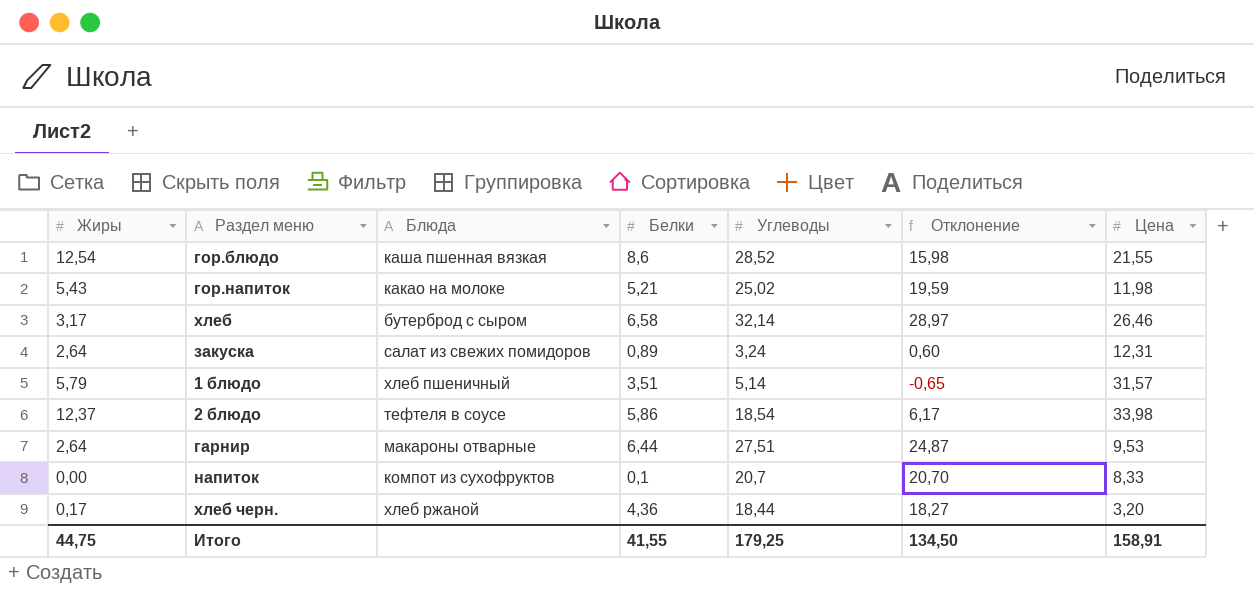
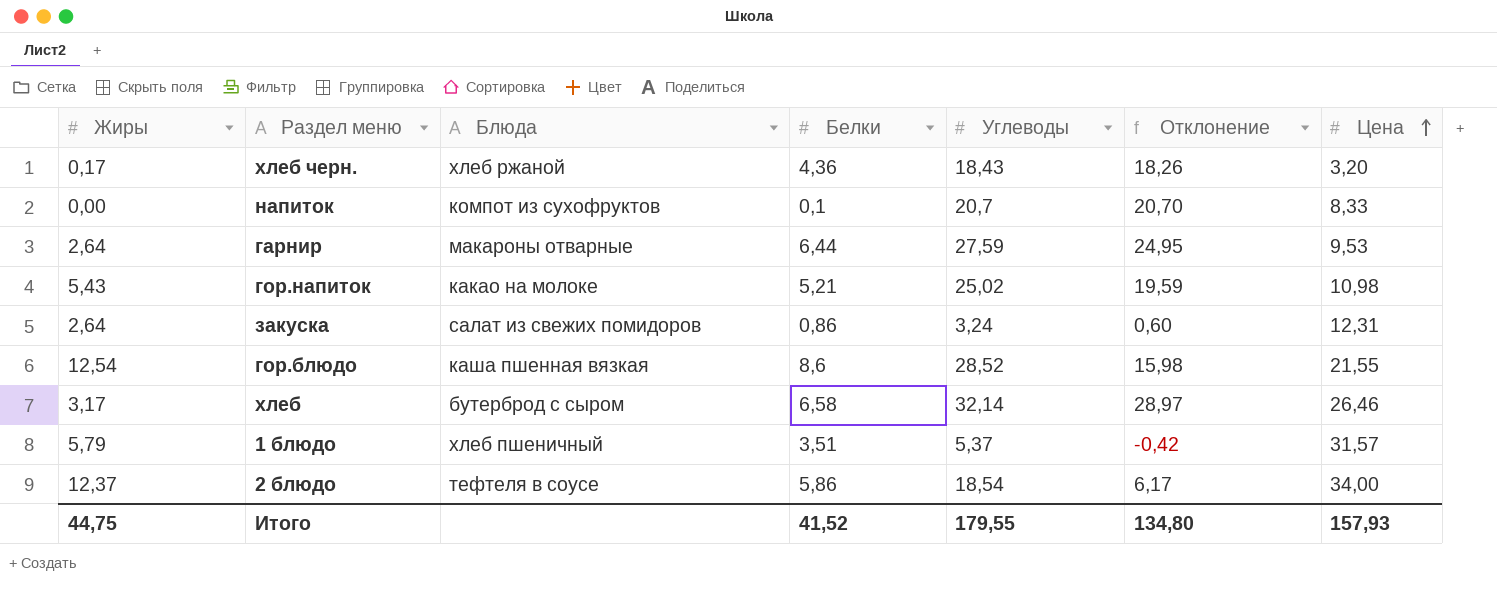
row order: none -> Цена ascending
хлеб черн. | Углеводы: 18,44 -> 18,43
хлеб черн. | Отклонение: 18,27 -> 18,26
гарнир | Углеводы: 27,51 -> 27,59
гарнир | Отклонение: 24,87 -> 24,95
гор.напиток | Цена: 11,98 -> 10,98
закуска | Белки: 0,89 -> 0,86
1 блюдо | Углеводы: 5,14 -> 5,37
1 блюдо | Отклонение: -0,65 -> -0,42
2 блюдо | Цена: 33,98 -> 34,00
Итого | Белки: 41,55 -> 41,52
Итого | Углеводы: 179,25 -> 179,55
Итого | Отклонение: 134,50 -> 134,80
Итого | Цена: 158,91 -> 157,93

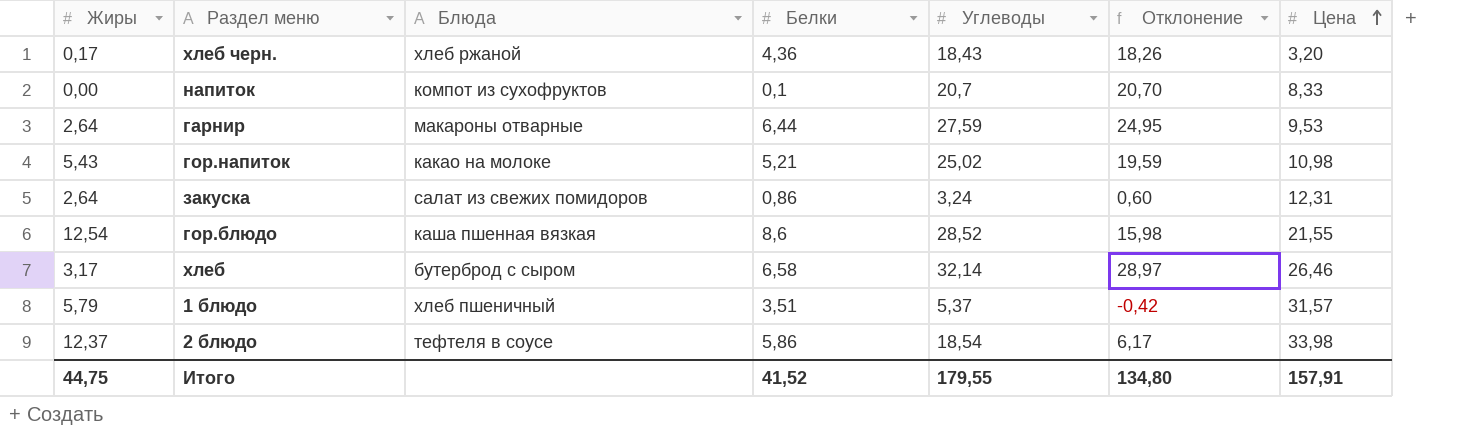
2 блюдо | Цена: 34,00 -> 33,98
Итого | Цена: 157,93 -> 157,91

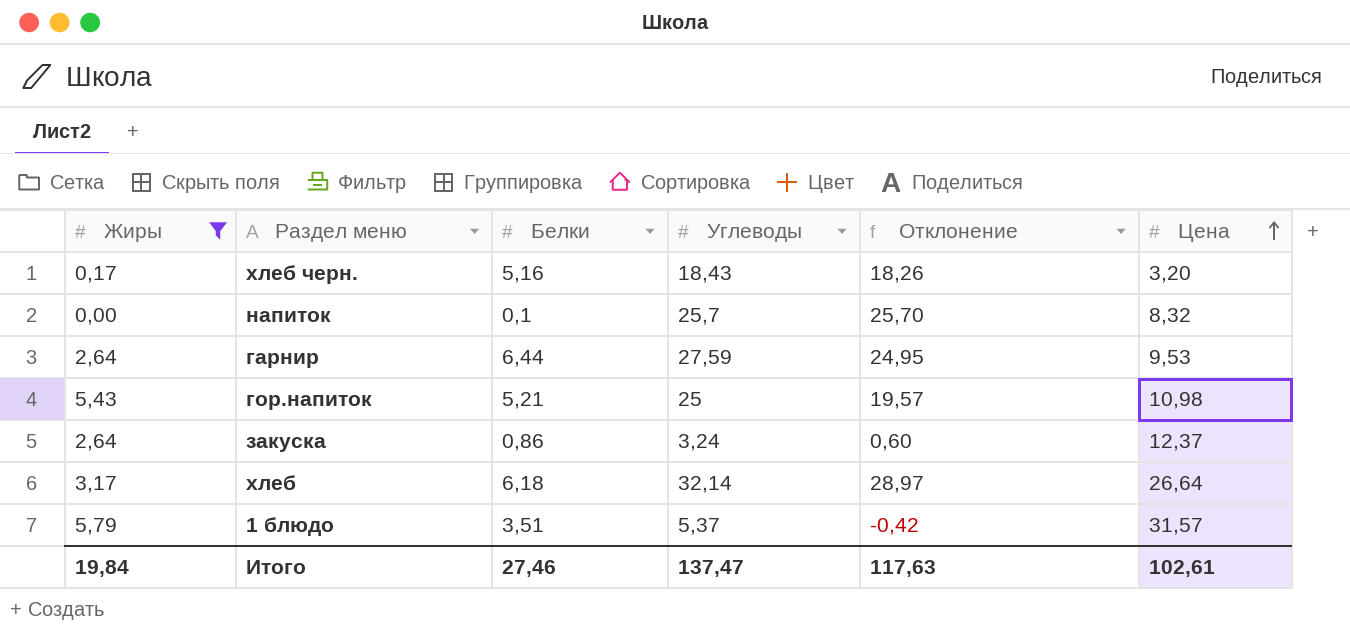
filter: none -> Жиры <= 5,79
column Блюда | position: 3 -> none
хлеб черн. | Белки: 4,36 -> 5,16
напиток | Углеводы: 20,7 -> 25,7
напиток | Отклонение: 20,70 -> 25,70
напиток | Цена: 8,33 -> 8,32
гор.напиток | Углеводы: 25,02 -> 25
гор.напиток | Отклонение: 19,59 -> 19,57
закуска | Цена: 12,31 -> 12,37
хлеб | Белки: 6,58 -> 6,18
хлеб | Цена: 26,46 -> 26,64
Итого | Жиры: 44,75 -> 19,84
Итого | Белки: 41,52 -> 27,46
Итого | Углеводы: 179,55 -> 137,47
Итого | Отклонение: 134,80 -> 117,63
Итого | Цена: 157,91 -> 102,61

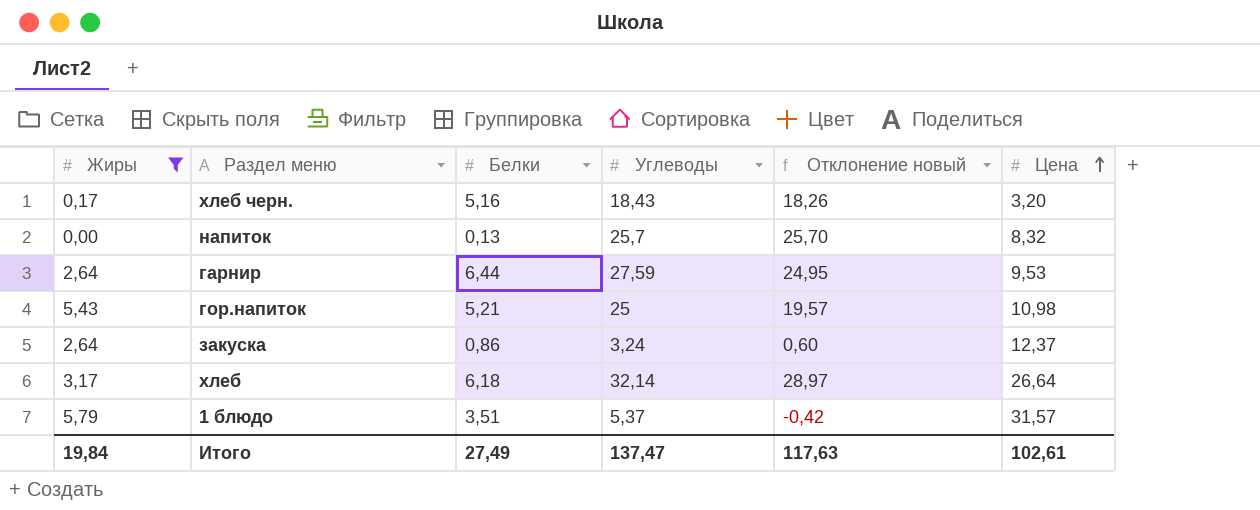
column name: Отклонение -> Отклонение новый
напиток | Белки: 0,1 -> 0,13
Итого | Белки: 27,46 -> 27,49

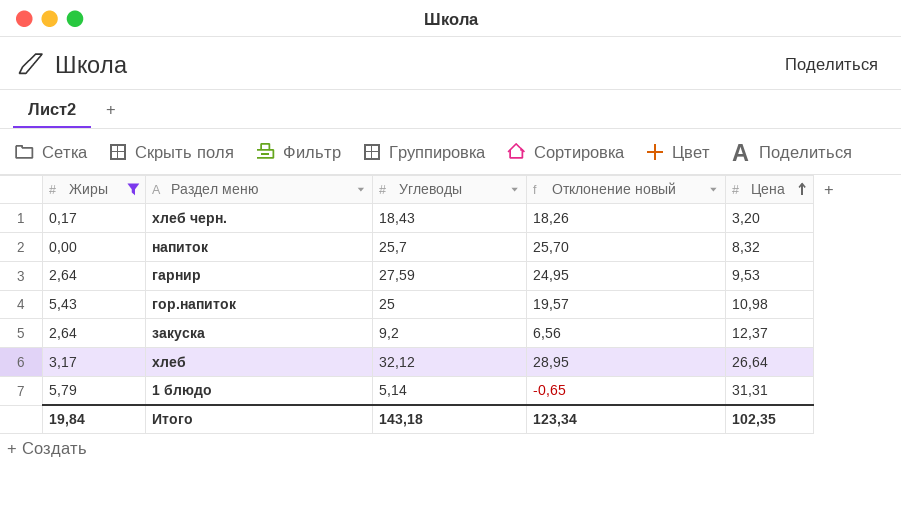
column Белки | position: 3 -> none
закуска | Углеводы: 3,24 -> 9,2
закуска | Отклонение новый: 0,60 -> 6,56
хлеб | Углеводы: 32,14 -> 32,12
хлеб | Отклонение новый: 28,97 -> 28,95
1 блюдо | Углеводы: 5,37 -> 5,14
1 блюдо | Отклонение новый: -0,42 -> -0,65
1 блюдо | Цена: 31,57 -> 31,31
Итого | Углеводы: 137,47 -> 143,18
Итого | Отклонение новый: 117,63 -> 123,34
Итого | Цена: 102,61 -> 102,35

